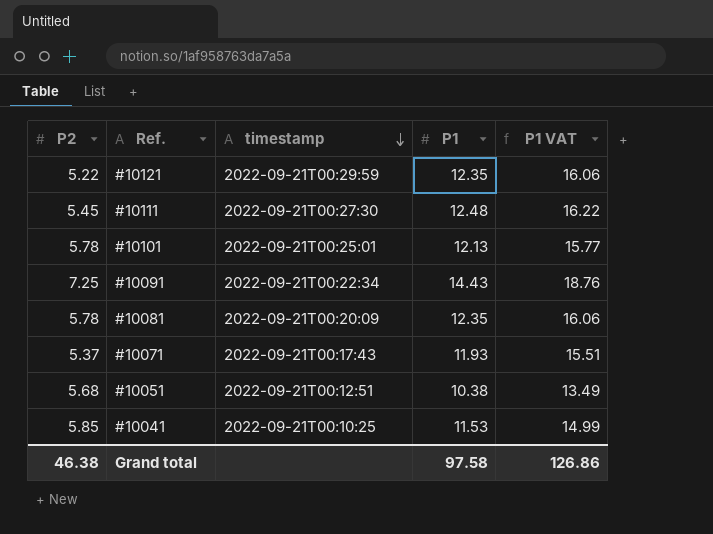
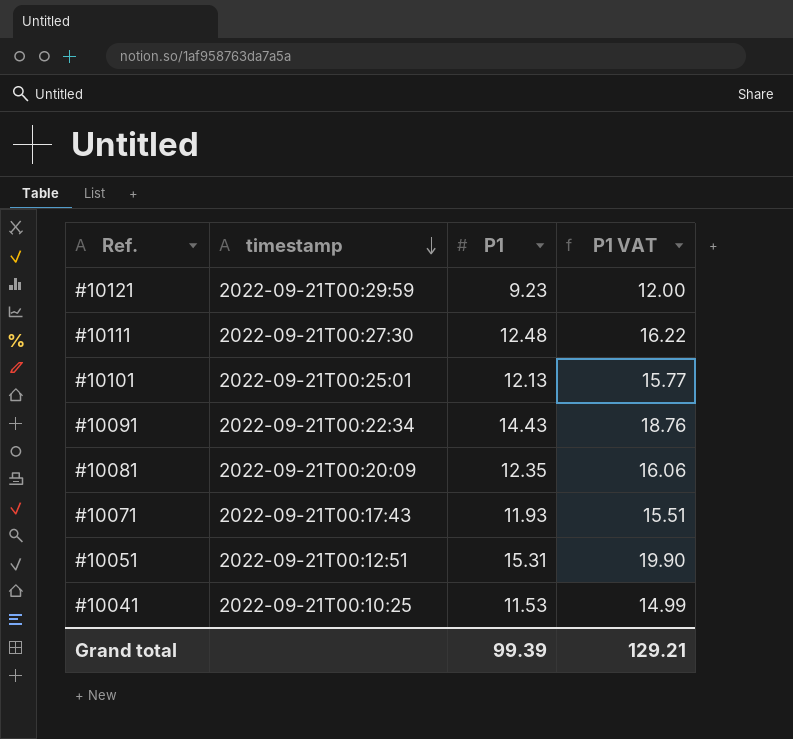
column P2 | position: 1 -> none
#10121 | P1: 12.35 -> 9.23
#10121 | P1 VAT: 16.06 -> 12.00
#10051 | P1: 10.38 -> 15.31
#10051 | P1 VAT: 13.49 -> 19.90
Grand total | P1: 97.58 -> 99.39
Grand total | P1 VAT: 126.86 -> 129.21

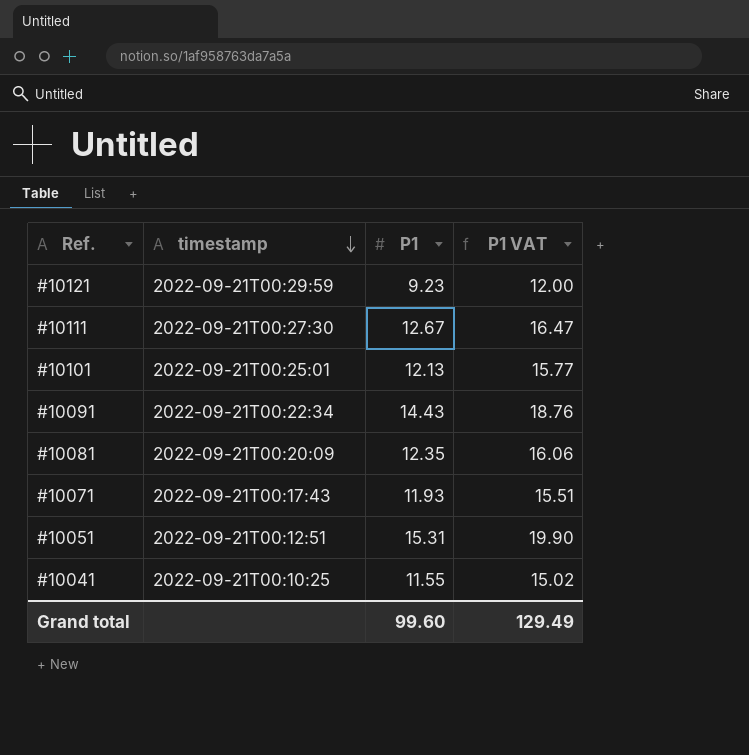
#10111 | P1: 12.48 -> 12.67
#10111 | P1 VAT: 16.22 -> 16.47
#10041 | P1: 11.53 -> 11.55
#10041 | P1 VAT: 14.99 -> 15.02
Grand total | P1: 99.39 -> 99.60
Grand total | P1 VAT: 129.21 -> 129.49

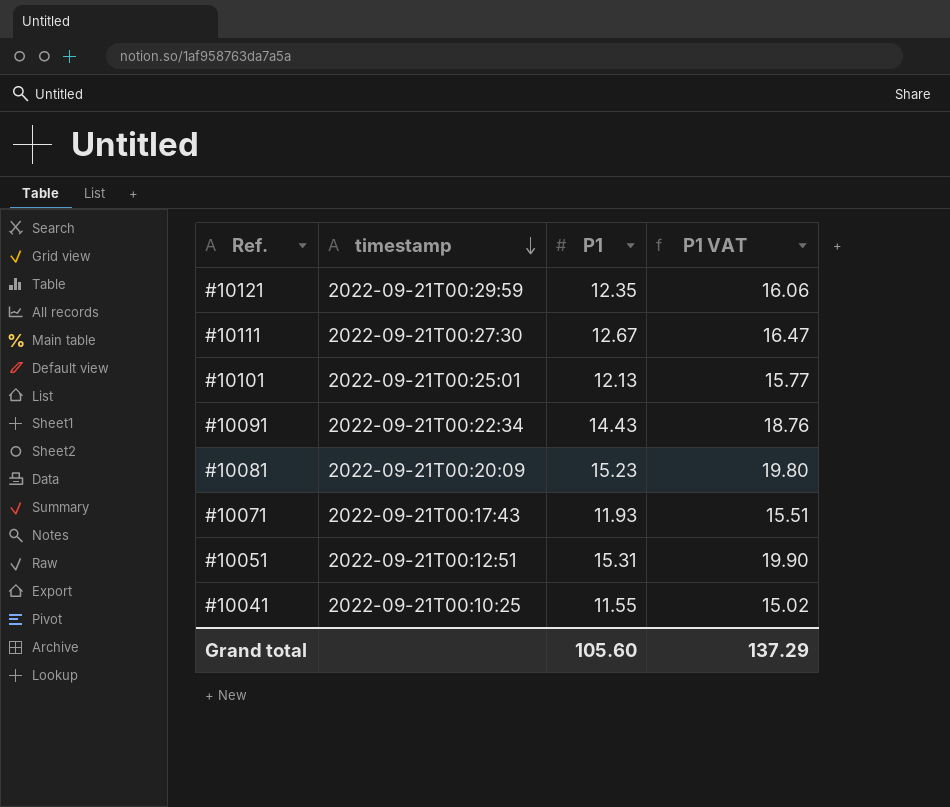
#10121 | P1: 9.23 -> 12.35
#10121 | P1 VAT: 12.00 -> 16.06
#10081 | P1: 12.35 -> 15.23
#10081 | P1 VAT: 16.06 -> 19.80
Grand total | P1: 99.60 -> 105.60
Grand total | P1 VAT: 129.49 -> 137.29

